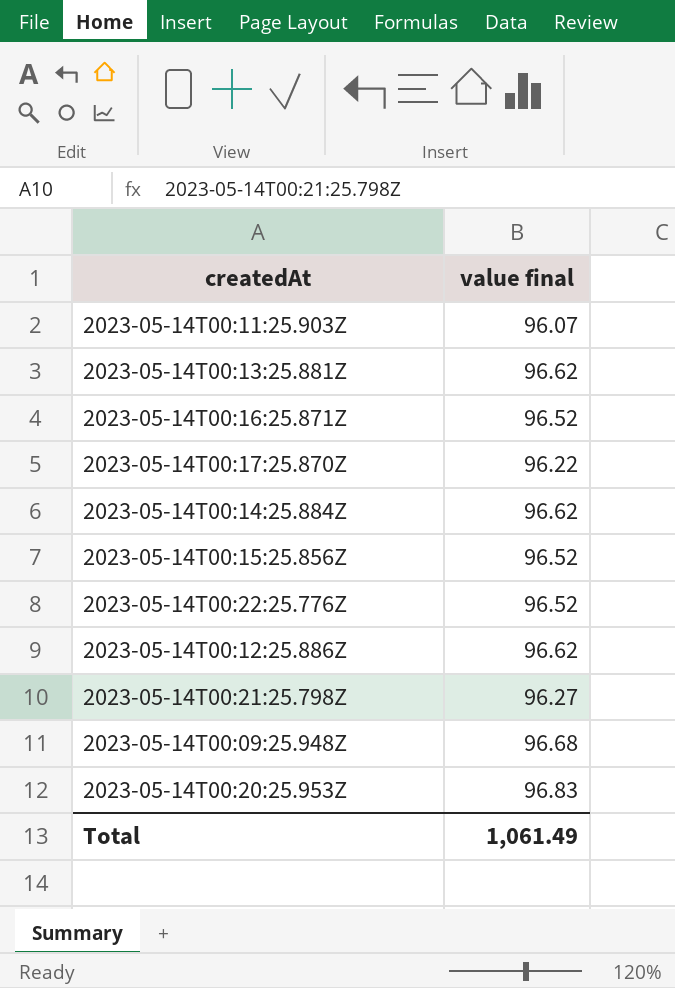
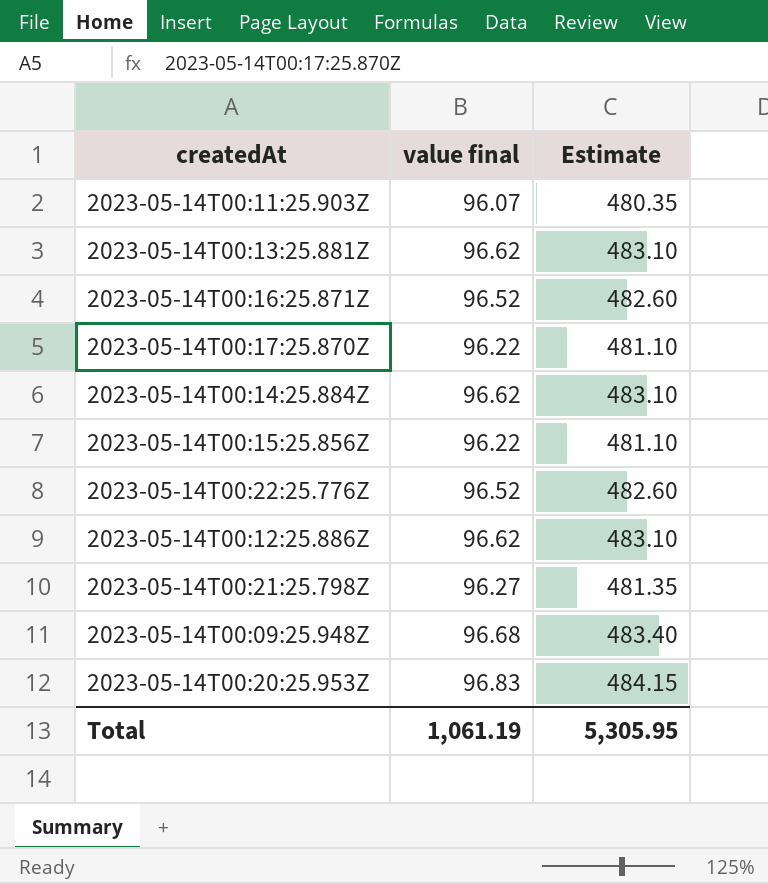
column Estimate | formula: none -> [value final] * 5
2023-05-14T00:15:25.856Z | value final: 96.52 -> 96.22
Total | value final: 1,061.49 -> 1,061.19

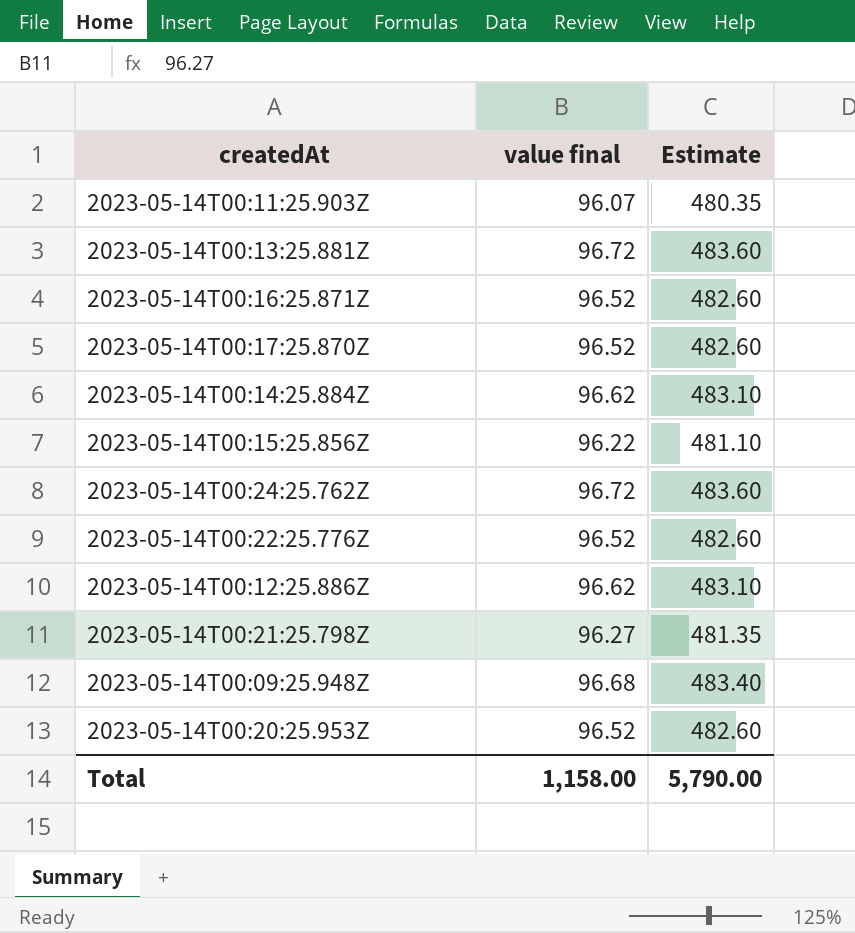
2023-05-14T00:13:25.881Z | value final: 96.62 -> 96.72
2023-05-14T00:13:25.881Z | Estimate: 483.10 -> 483.60
2023-05-14T00:17:25.870Z | value final: 96.22 -> 96.52
2023-05-14T00:17:25.870Z | Estimate: 481.10 -> 482.60
row 2023-05-14T00:24:25.762Z: none -> 96.72 | 483.60
2023-05-14T00:20:25.953Z | value final: 96.83 -> 96.52
2023-05-14T00:20:25.953Z | Estimate: 484.15 -> 482.60
Total | value final: 1,061.19 -> 1,158.00
Total | Estimate: 5,305.95 -> 5,790.00

